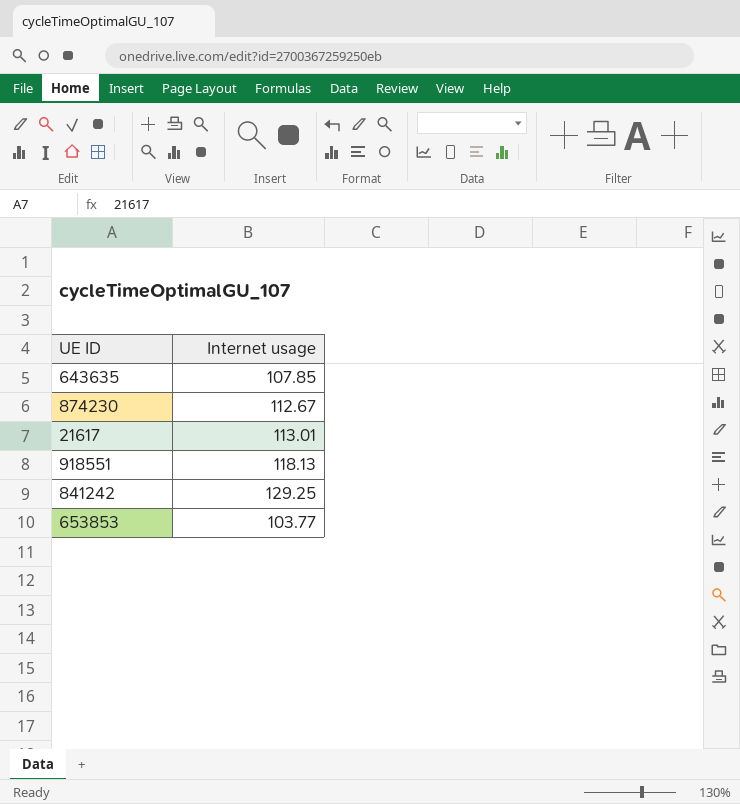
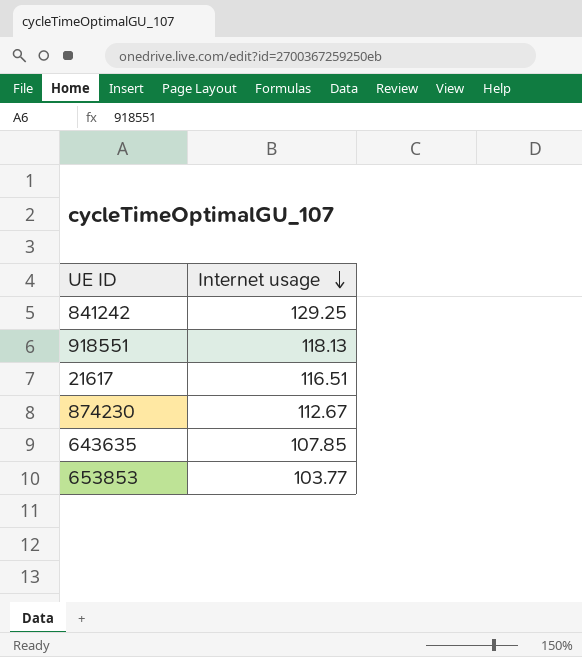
row order: none -> Internet usage descending
21617 | Internet usage: 113.01 -> 116.51

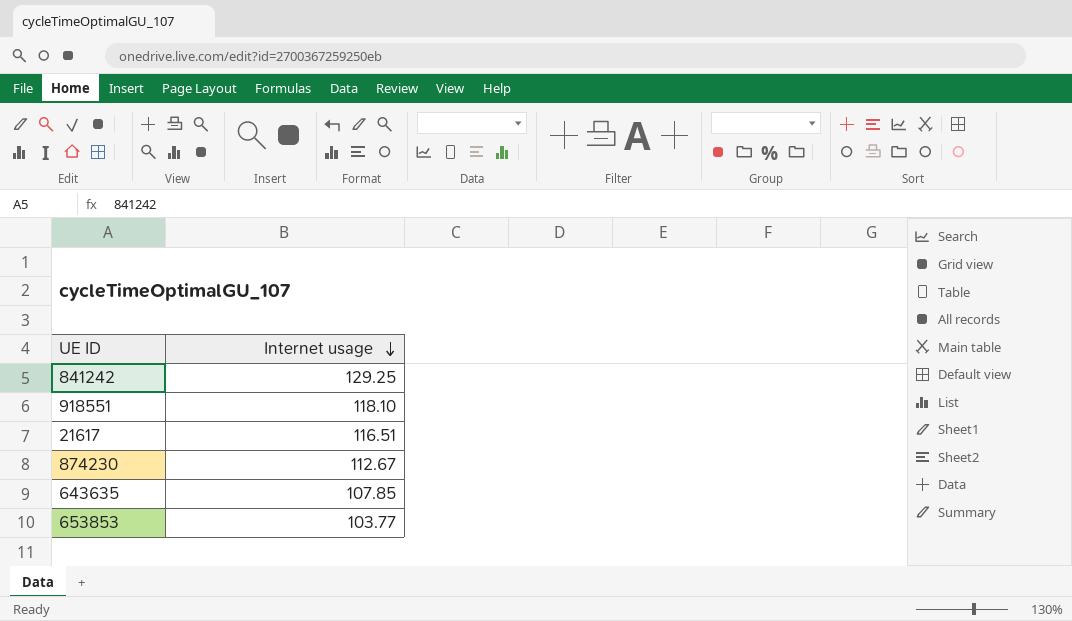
918551 | Internet usage: 118.13 -> 118.10

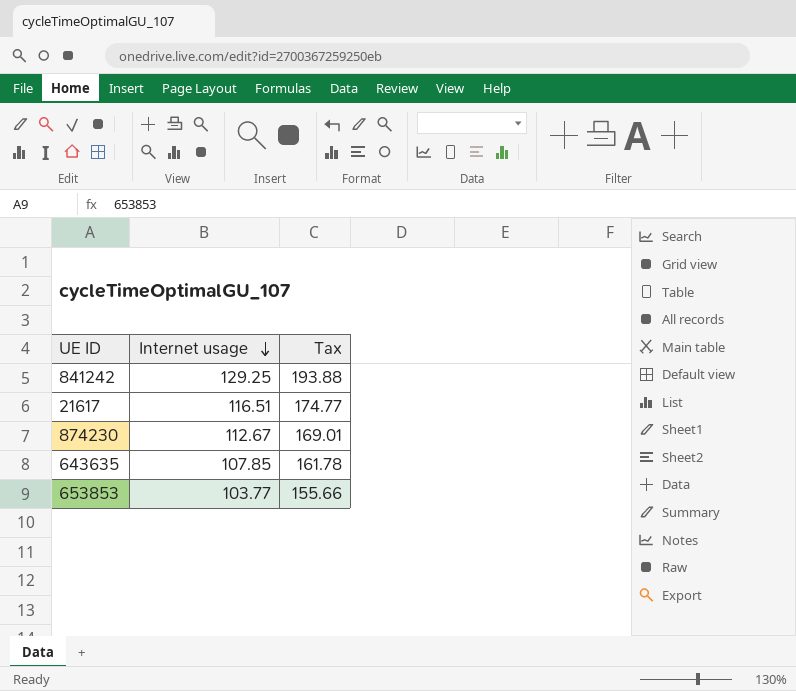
column Tax | formula: none -> [Internet usage] * 1.5
row 918551: 118.10 -> none

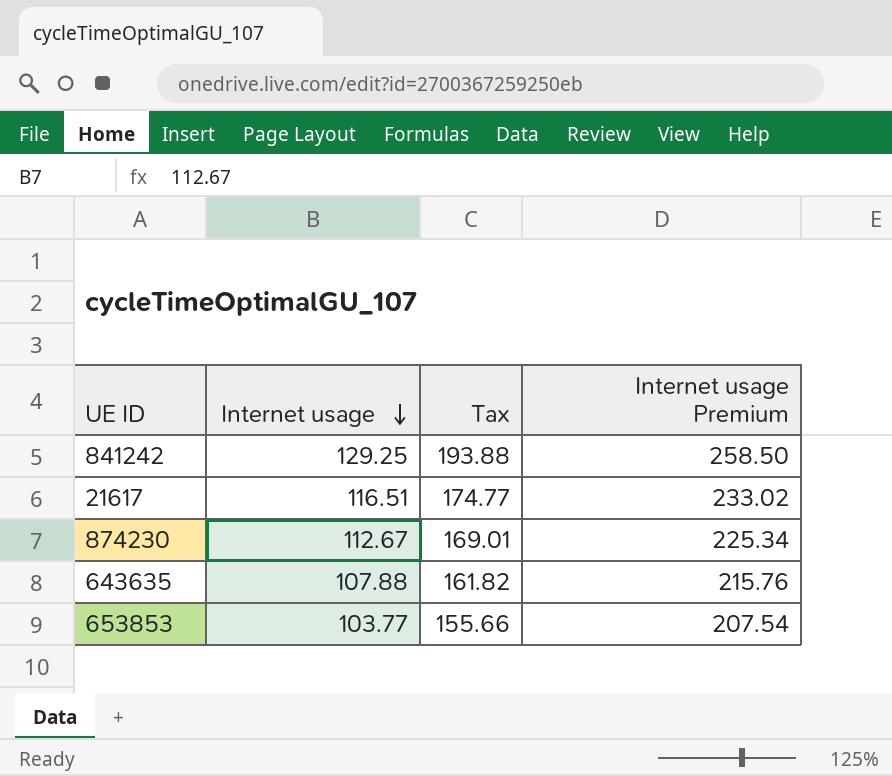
column Internet usage Premium | formula: none -> [Internet usage] * 2
643635 | Internet usage: 107.85 -> 107.88
643635 | Tax: 161.78 -> 161.82

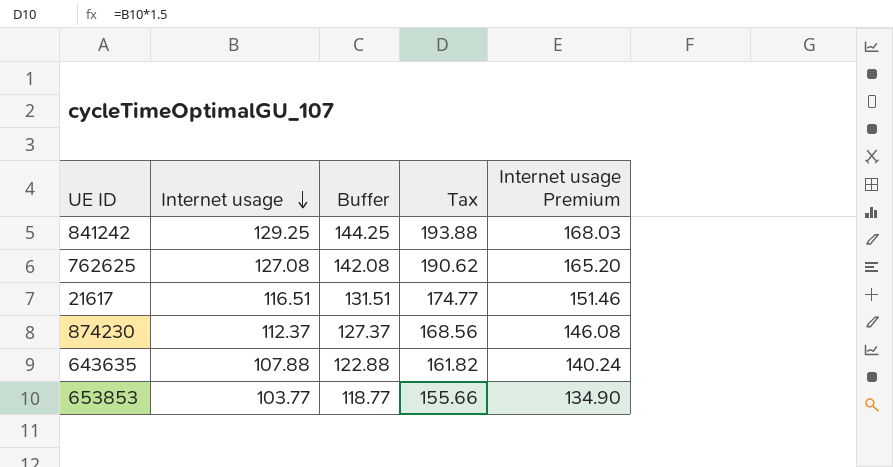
column Buffer | formula: none -> [Internet usage] + 15
column Internet usage Premium | formula: [Internet usage] * 2 -> [Internet usage] * 1.3
row 762625: none -> 127.08 | 142.08 | 190.62 | 165.20
874230 | Internet usage: 112.67 -> 112.37
874230 | Tax: 169.01 -> 168.56

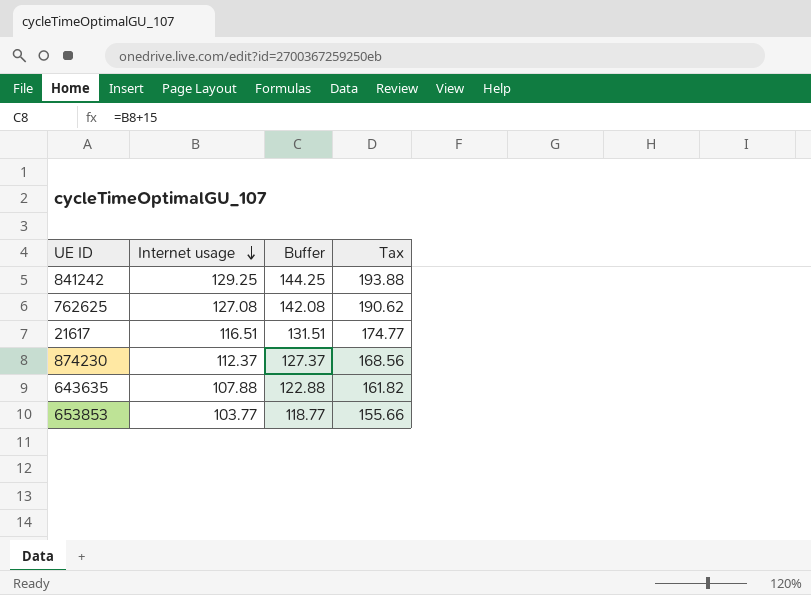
column Internet usage Premium | formula: [Internet usage] * 1.3 -> none

